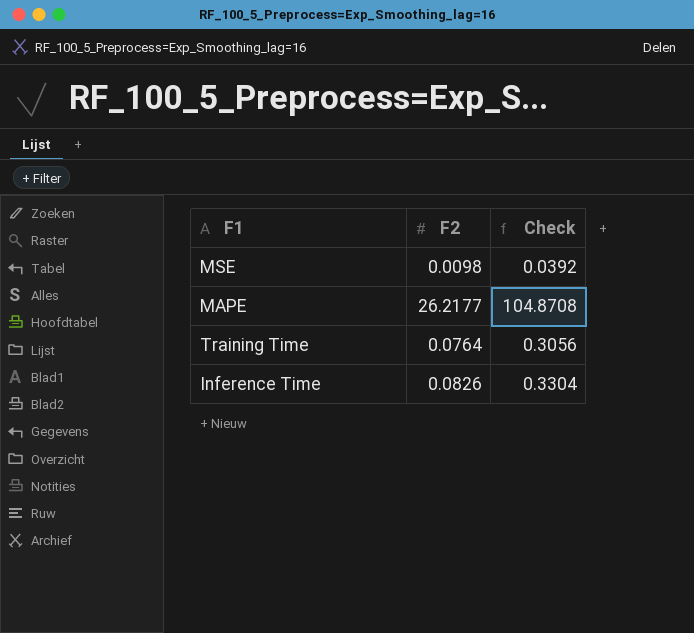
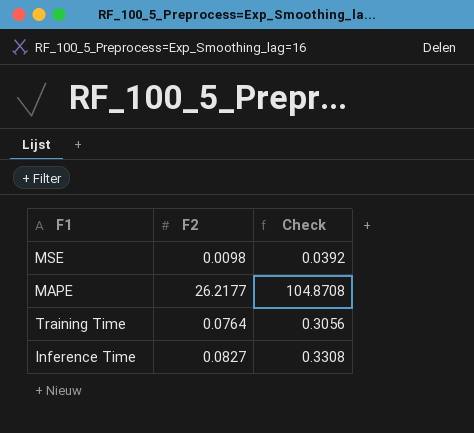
Inference Time | F2: 0.0826 -> 0.0827
Inference Time | Check: 0.3304 -> 0.3308

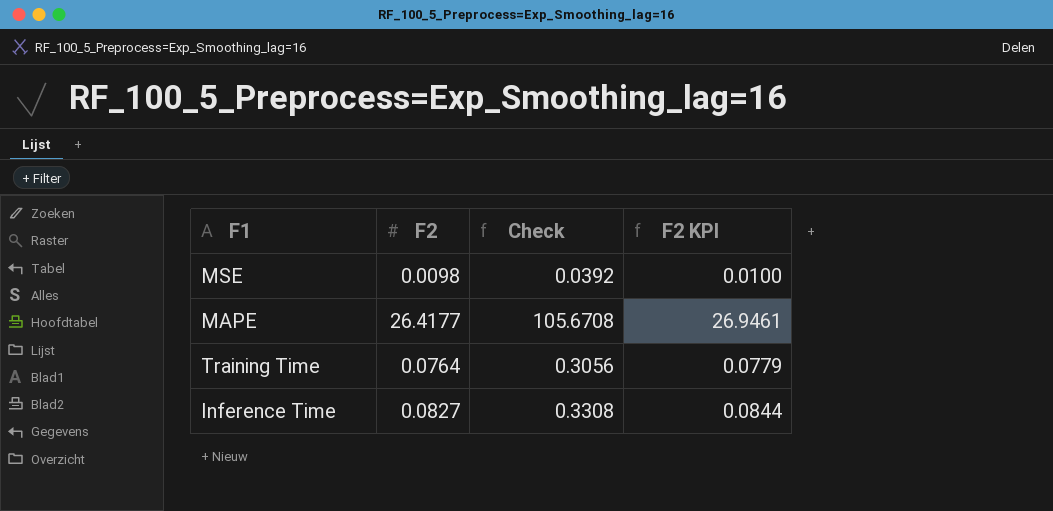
column F2 KPI | formula: none -> [F2] * 1.02
MAPE | F2: 26.2177 -> 26.4177
MAPE | Check: 104.8708 -> 105.6708

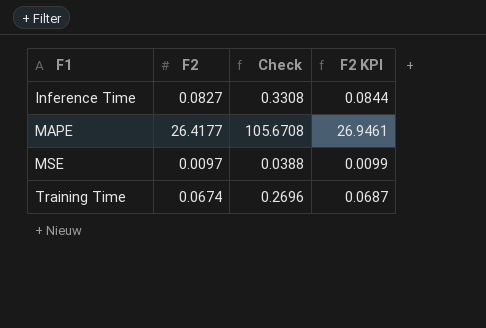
row order: none -> F1 ascending
MSE | F2: 0.0098 -> 0.0097
MSE | Check: 0.0392 -> 0.0388
MSE | F2 KPI: 0.0100 -> 0.0099
Training Time | F2: 0.0764 -> 0.0674
Training Time | Check: 0.3056 -> 0.2696
Training Time | F2 KPI: 0.0779 -> 0.0687

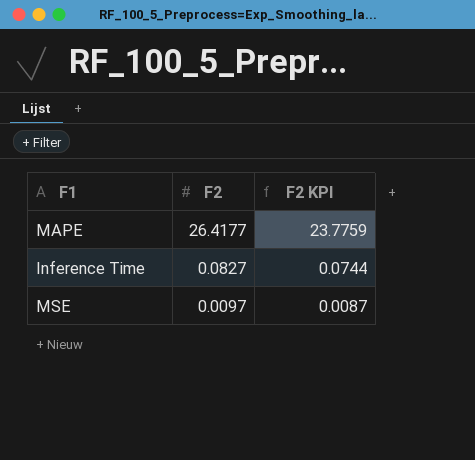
row order: F1 ascending -> F2 descending
column Check | formula: [F2] * 4 -> none
column F2 KPI | formula: [F2] * 1.02 -> [F2] * 0.9
row Training Time: 0.0674 | 0.2696 | 0.0687 -> none

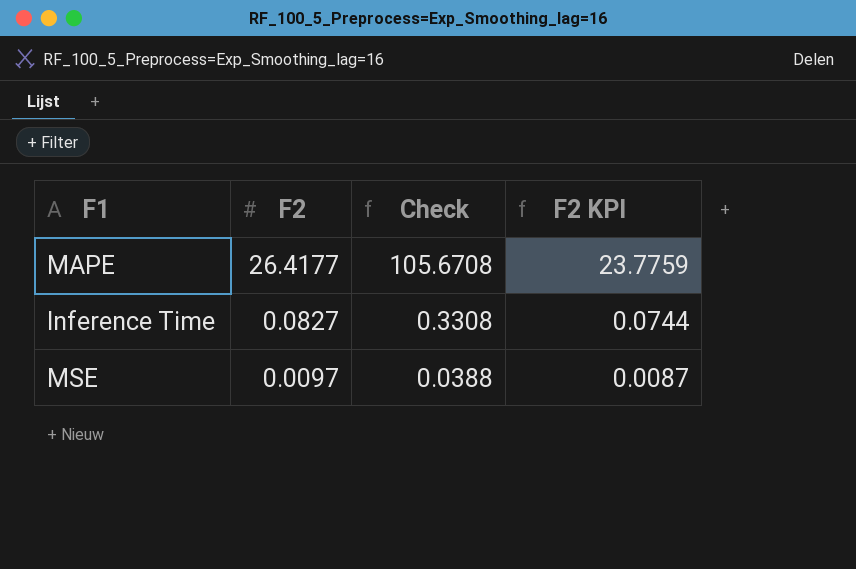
column Check | formula: none -> [F2] * 4

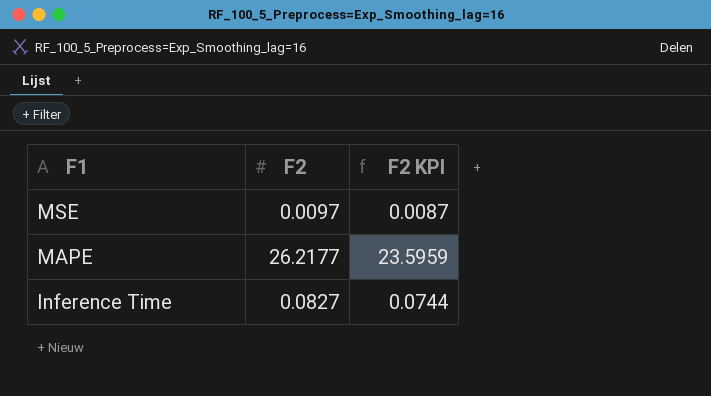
row order: F2 descending -> F1 descending
column Check | formula: [F2] * 4 -> none
MAPE | F2: 26.4177 -> 26.2177
MAPE | F2 KPI: 23.7759 -> 23.5959

